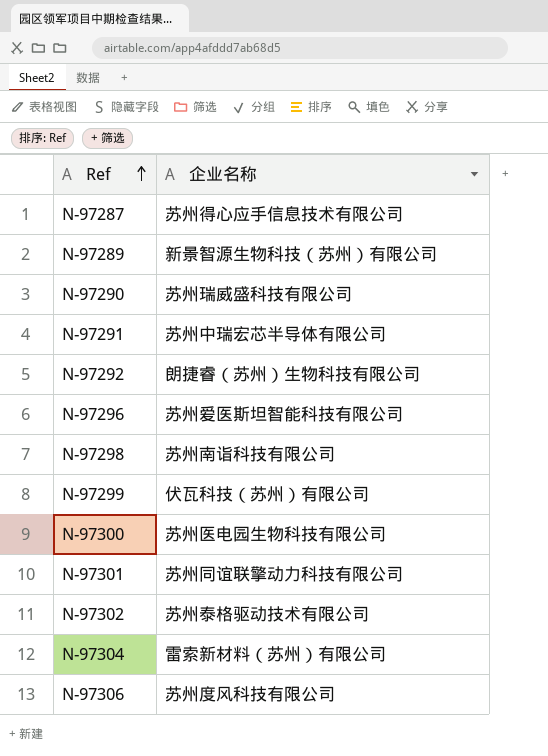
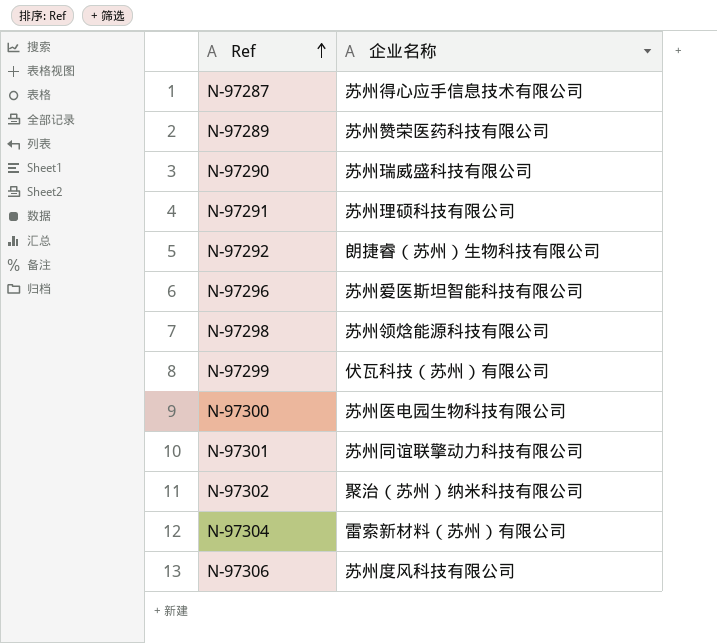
N-97289 | 企业名称: 新景智源生物科技（苏州）有限公司 -> 苏州赞荣医药科技有限公司
N-97291 | 企业名称: 苏州中瑞宏芯半导体有限公司 -> 苏州理硕科技有限公司
N-97298 | 企业名称: 苏州南诣科技有限公司 -> 苏州领焓能源科技有限公司
N-97302 | 企业名称: 苏州泰格驱动技术有限公司 -> 聚治（苏州）纳米科技有限公司

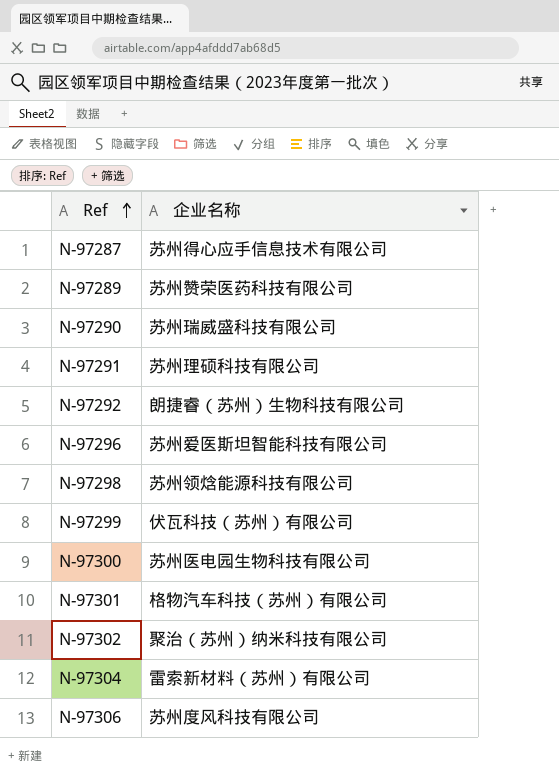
N-97301 | 企业名称: 苏州同谊联擎动力科技有限公司 -> 格物汽车科技（苏州）有限公司

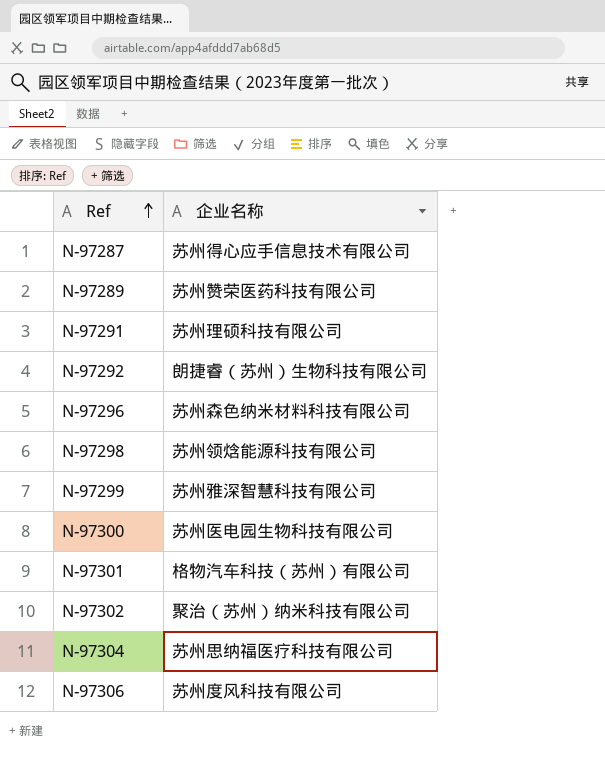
row N-97290: 苏州瑞威盛科技有限公司 -> none
N-97296 | 企业名称: 苏州爱医斯坦智能科技有限公司 -> 苏州森色纳米材料科技有限公司
N-97299 | 企业名称: 伏瓦科技（苏州）有限公司 -> 苏州雅深智慧科技有限公司
N-97304 | 企业名称: 雷索新材料（苏州）有限公司 -> 苏州思纳福医疗科技有限公司

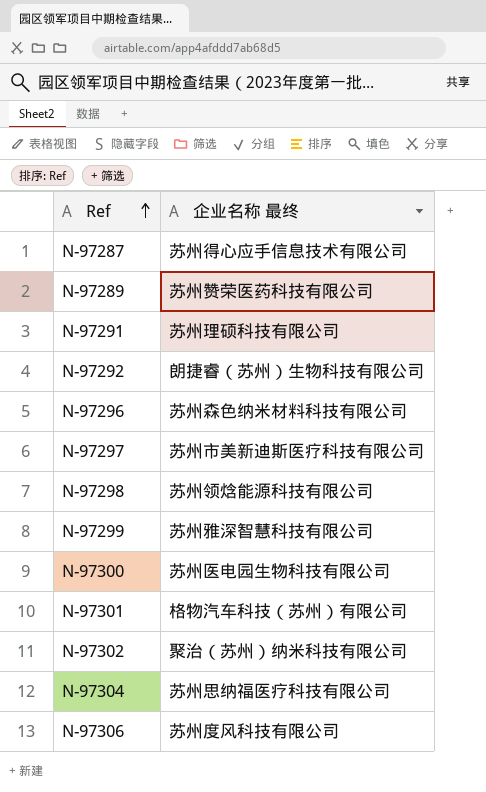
column name: 企业名称 -> 企业名称 最终
row N-97297: none -> 苏州市美新迪斯医疗科技有限公司

